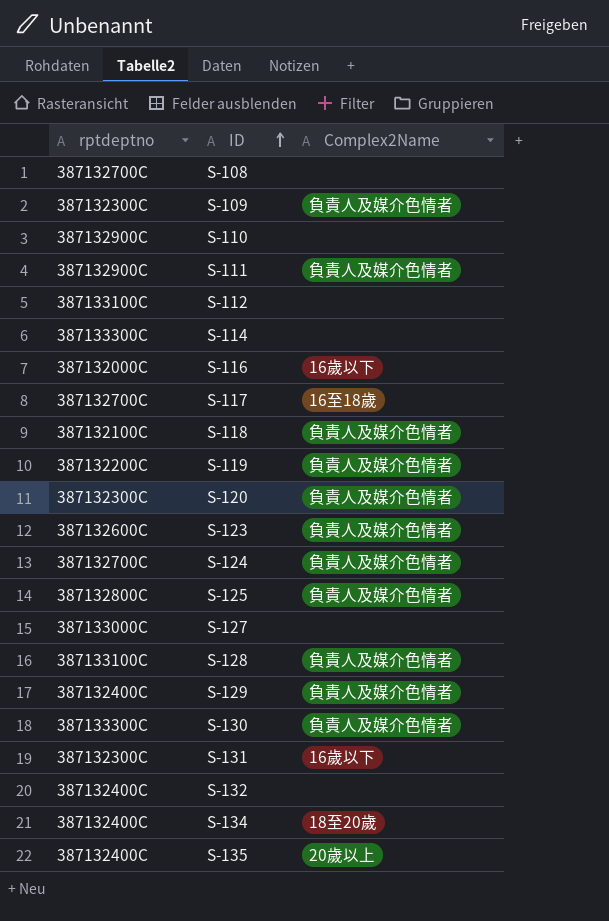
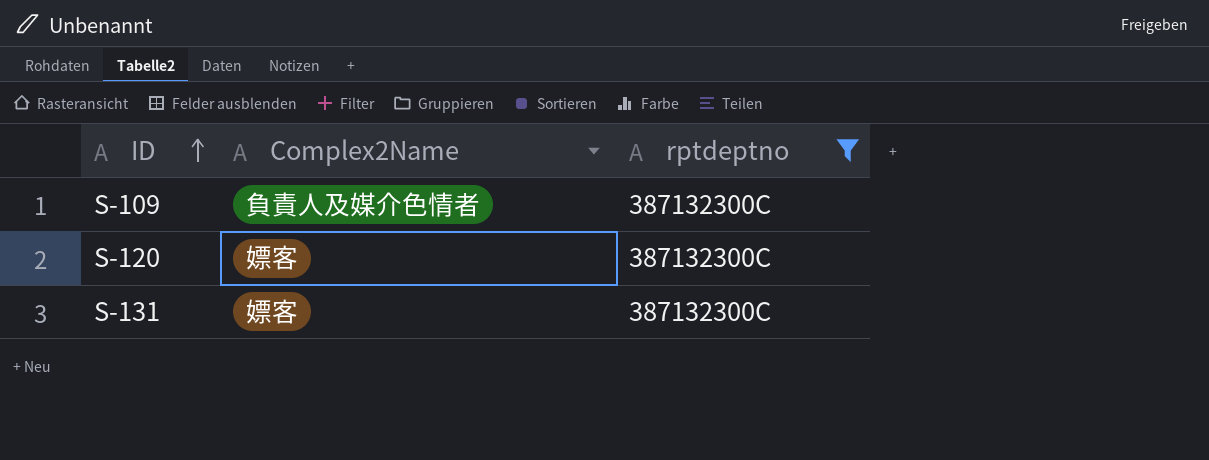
filter: none -> rptdeptno = 387132300C
column rptdeptno | position: 1 -> 3
S-120 | Complex2Name: 負責人及媒介色情者 -> 嫖客
S-131 | Complex2Name: 16歲以下 -> 嫖客

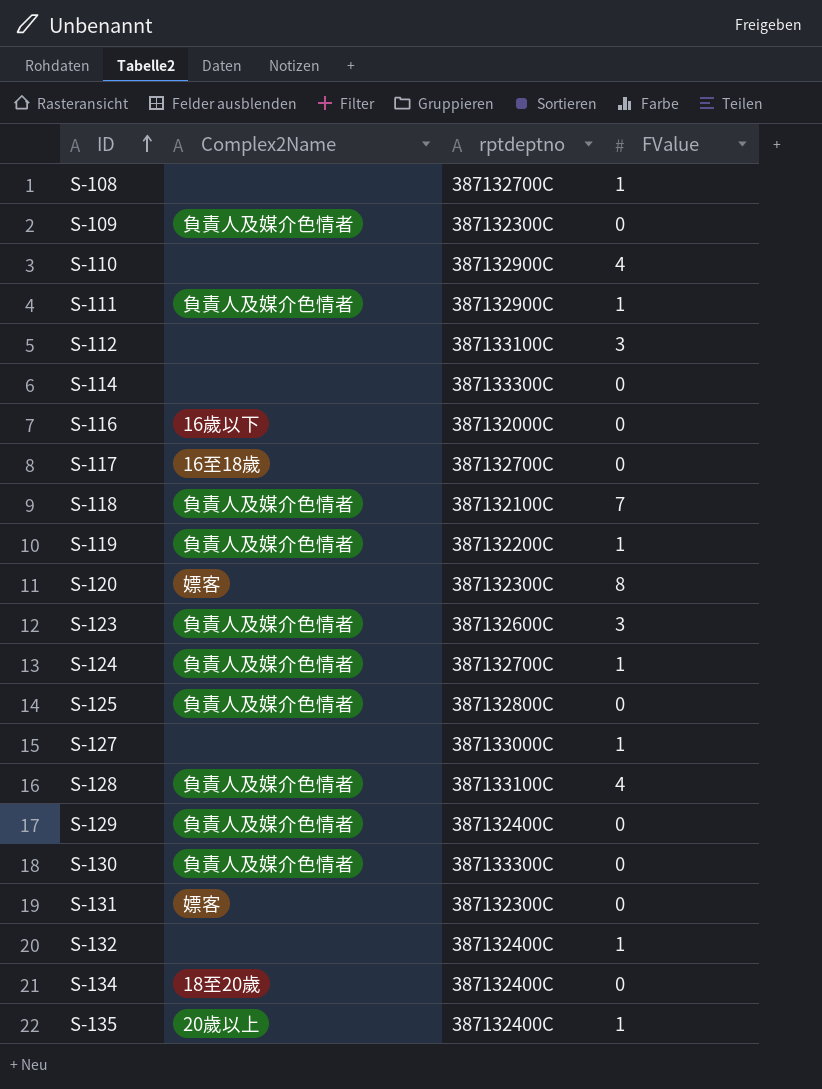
filter: rptdeptno = 387132300C -> none
column FValue | position: none -> 4

